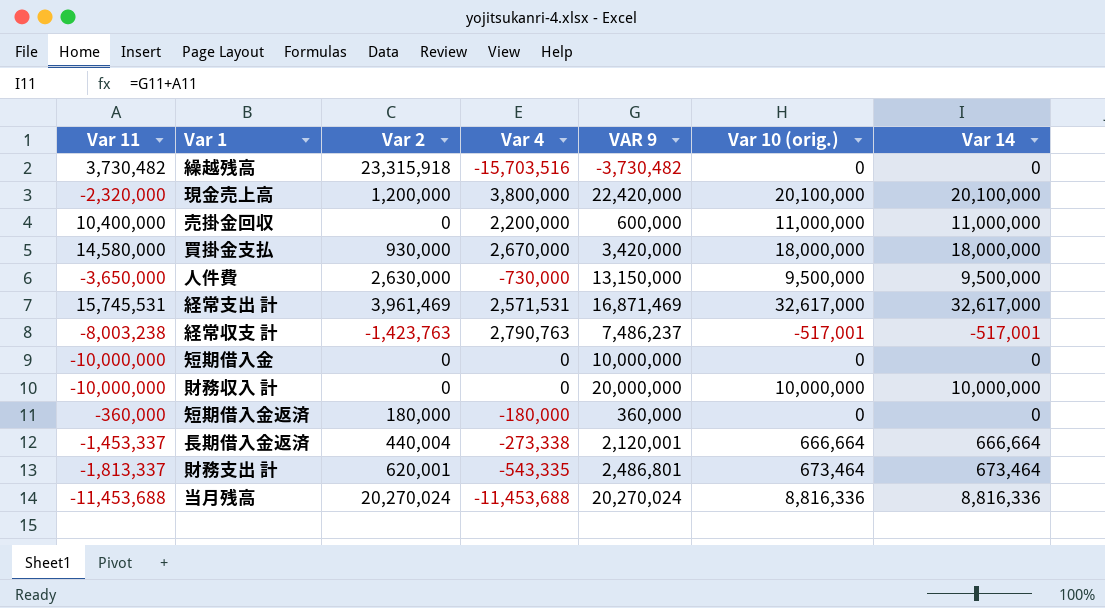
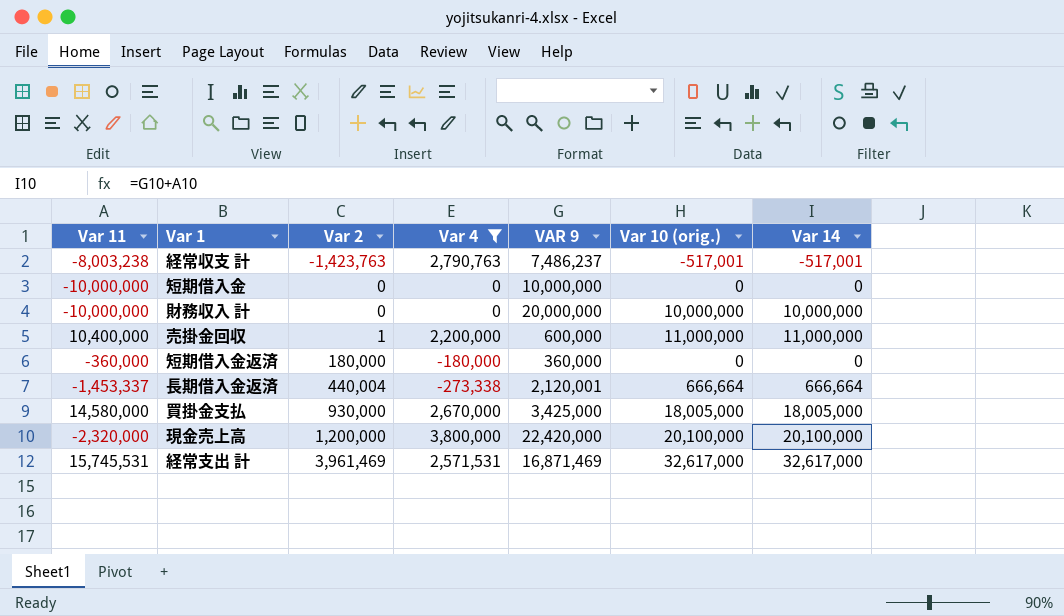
filter: none -> Var 4 >= -273,338
row order: none -> Var 2 ascending
売掛金回収 | Var 2: 0 -> 1
買掛金支払 | VAR 9: 3,420,000 -> 3,425,000
買掛金支払 | Var 10 (orig.): 18,000,000 -> 18,005,000
買掛金支払 | Var 14: 18,000,000 -> 18,005,000

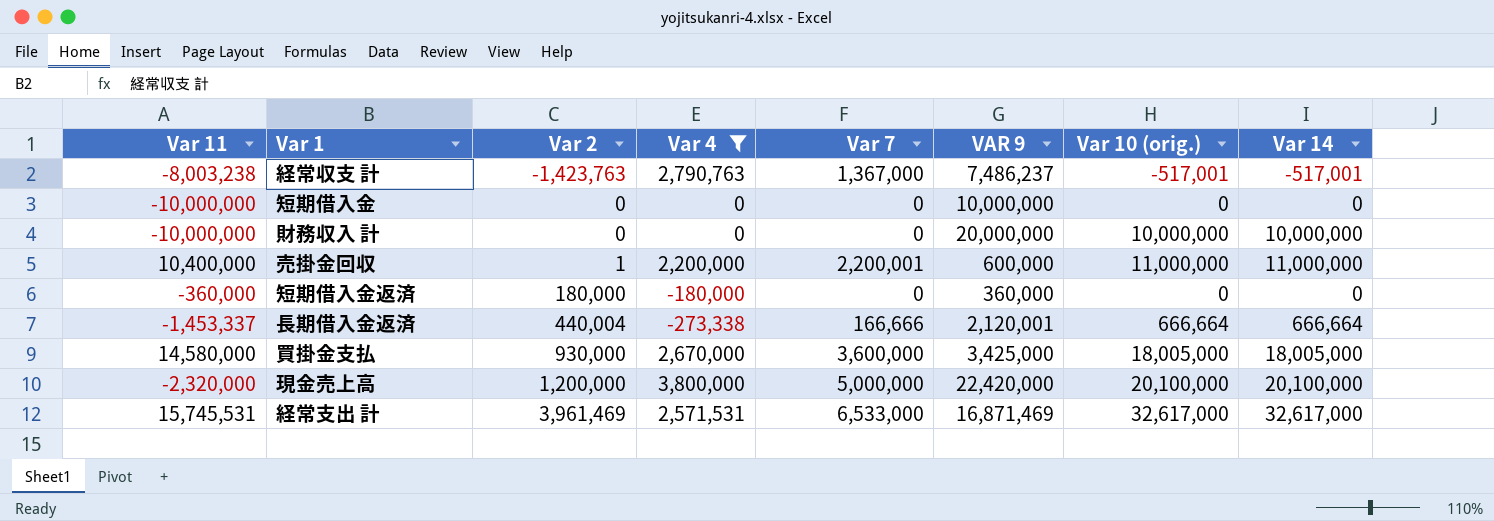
column Var 7 | formula: none -> [Var 2] + [Var 4]

